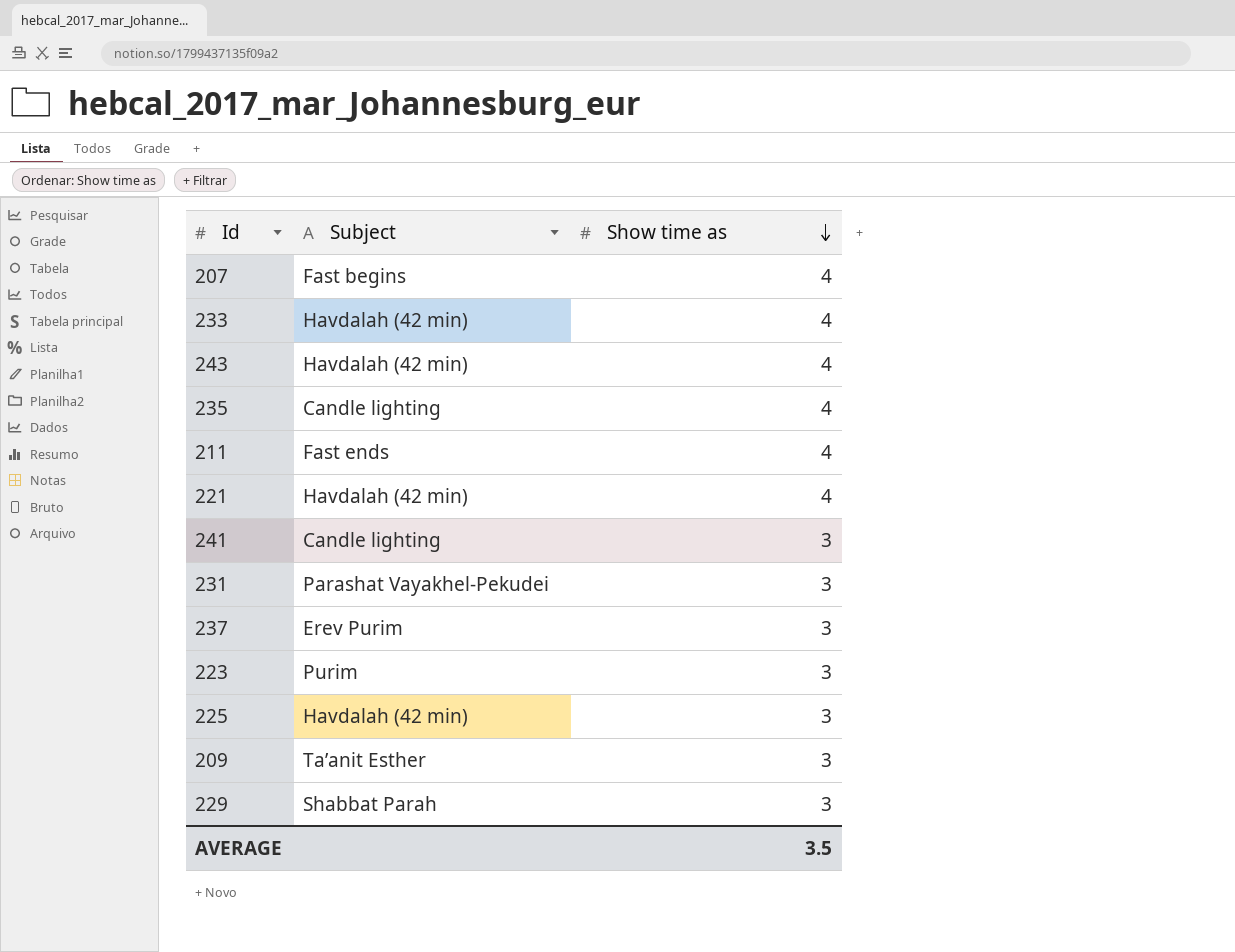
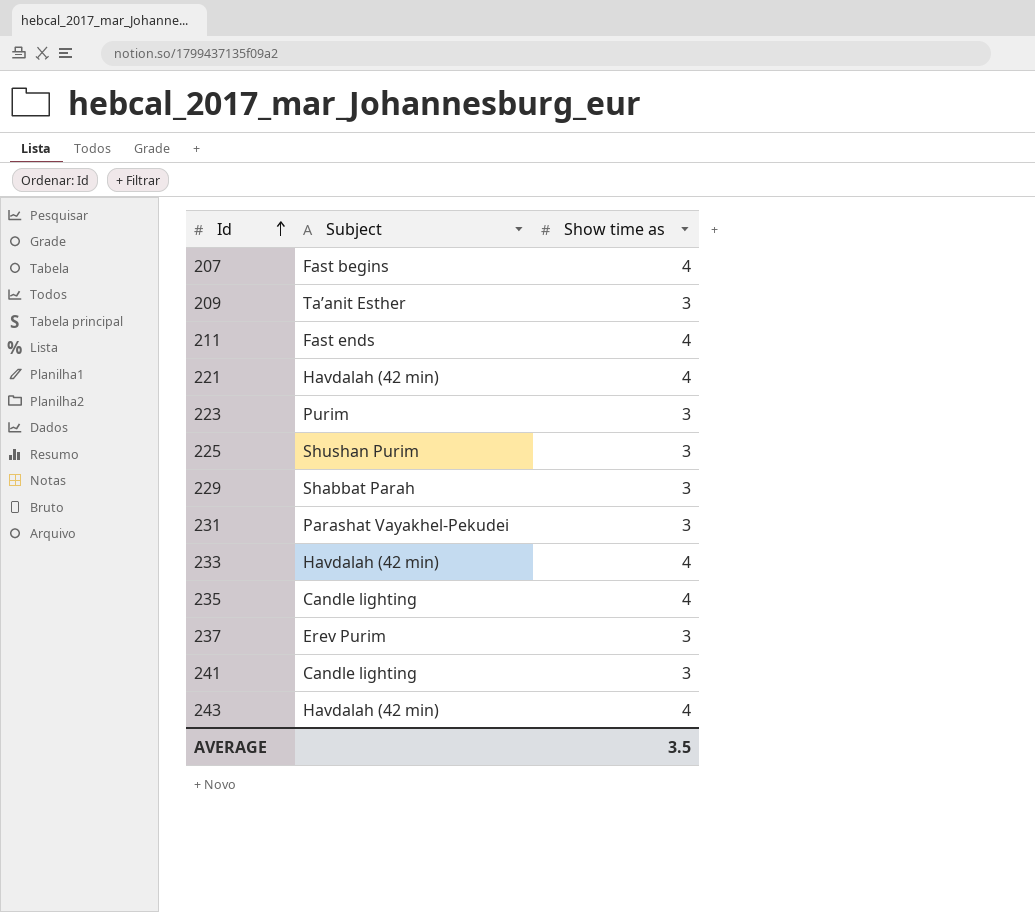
row order: Show time as descending -> Id ascending
225 | Subject: Havdalah (42 min) -> Shushan Purim

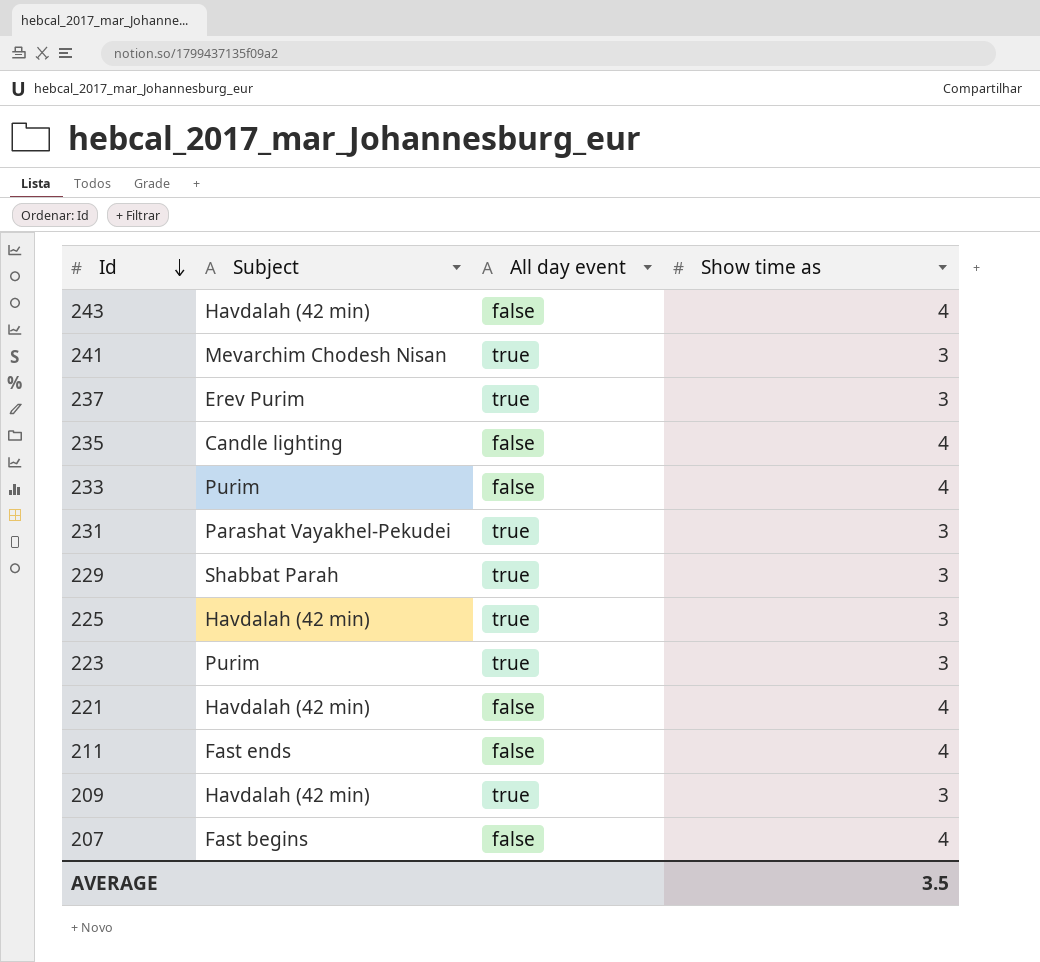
row order: Id ascending -> Id descending
column All day event | position: none -> 3
241 | Subject: Candle lighting -> Mevarchim Chodesh Nisan
233 | Subject: Havdalah (42 min) -> Purim
225 | Subject: Shushan Purim -> Havdalah (42 min)
209 | Subject: Ta’anit Esther -> Havdalah (42 min)

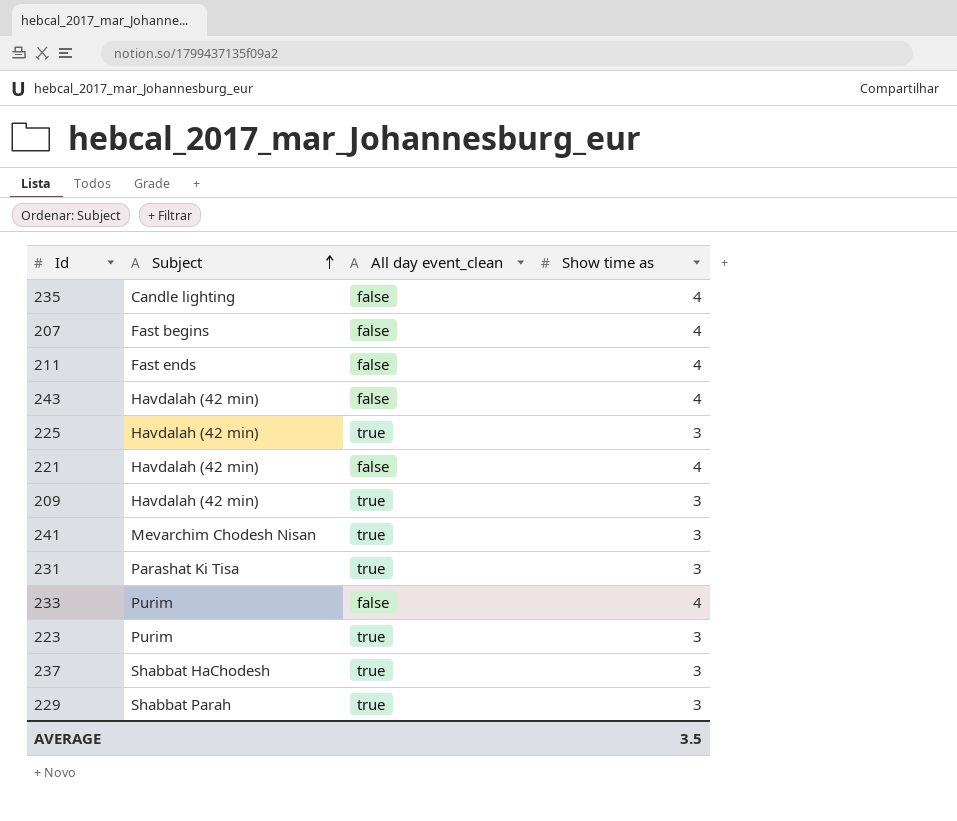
row order: Id descending -> Subject ascending
column name: All day event -> All day event_clean
231 | Subject: Parashat Vayakhel-Pekudei -> Parashat Ki Tisa
237 | Subject: Erev Purim -> Shabbat HaChodesh

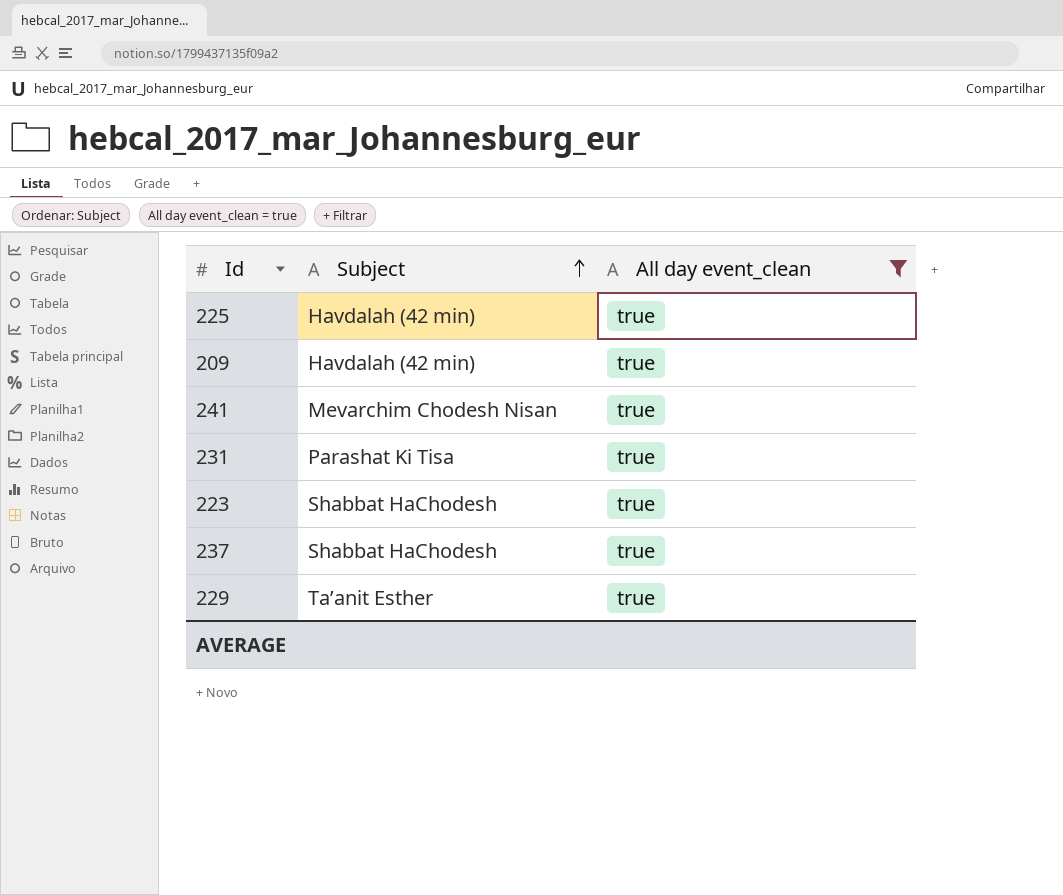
filter: none -> All day event_clean = true
column Show time as | position: 4 -> none
223 | Subject: Purim -> Shabbat HaChodesh
229 | Subject: Shabbat Parah -> Ta’anit Esther

